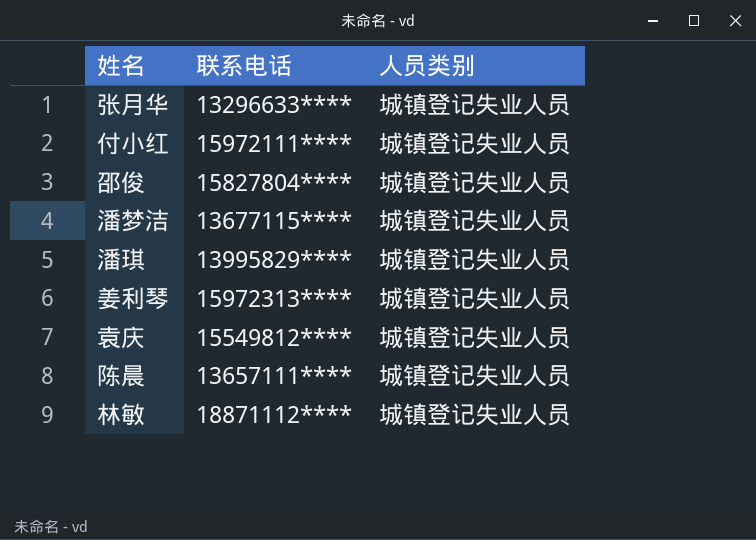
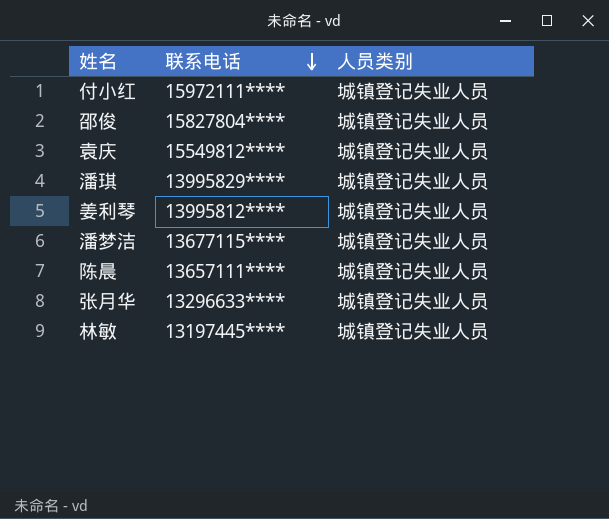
row order: none -> 联系电话 descending
姜利琴 | 联系电话: 15972313**** -> 13995812****
林敏 | 联系电话: 18871112**** -> 13197445****

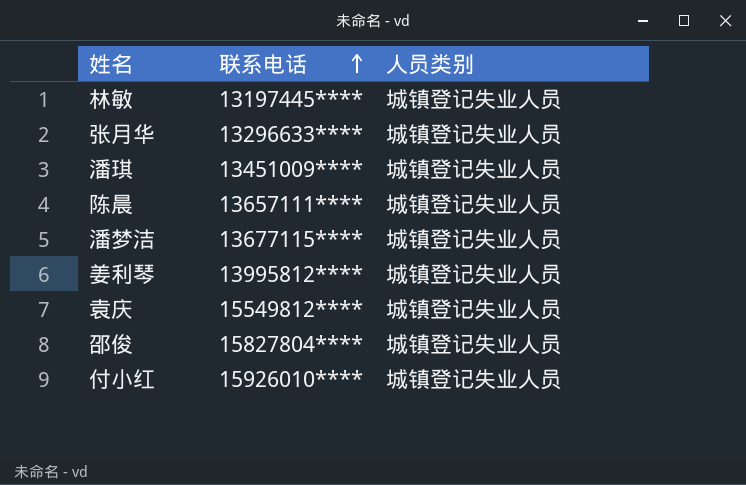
row order: 联系电话 descending -> 联系电话 ascending
潘琪 | 联系电话: 13995829**** -> 13451009****
付小红 | 联系电话: 15972111**** -> 15926010****

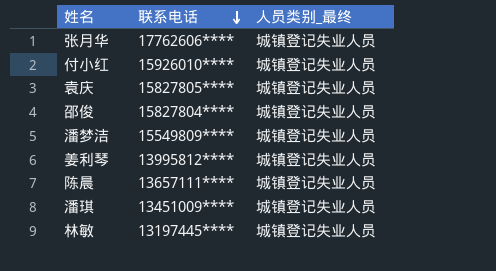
row order: 联系电话 ascending -> 联系电话 descending
column name: 人员类别 -> 人员类别_最终
张月华 | 联系电话: 13296633**** -> 17762606****
袁庆 | 联系电话: 15549812**** -> 15827805****
潘梦洁 | 联系电话: 13677115**** -> 15549809****

